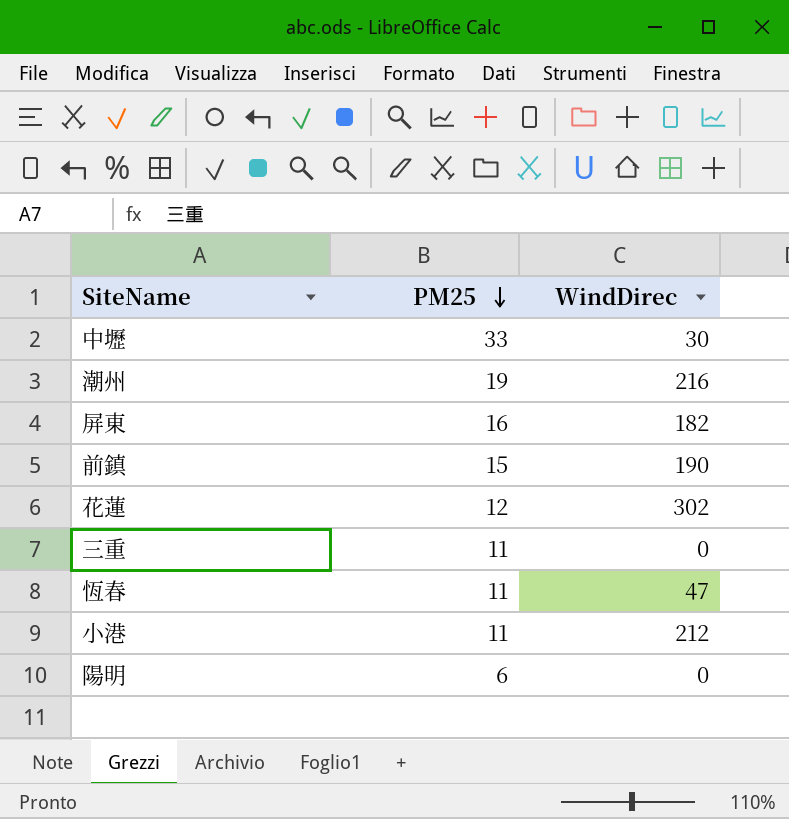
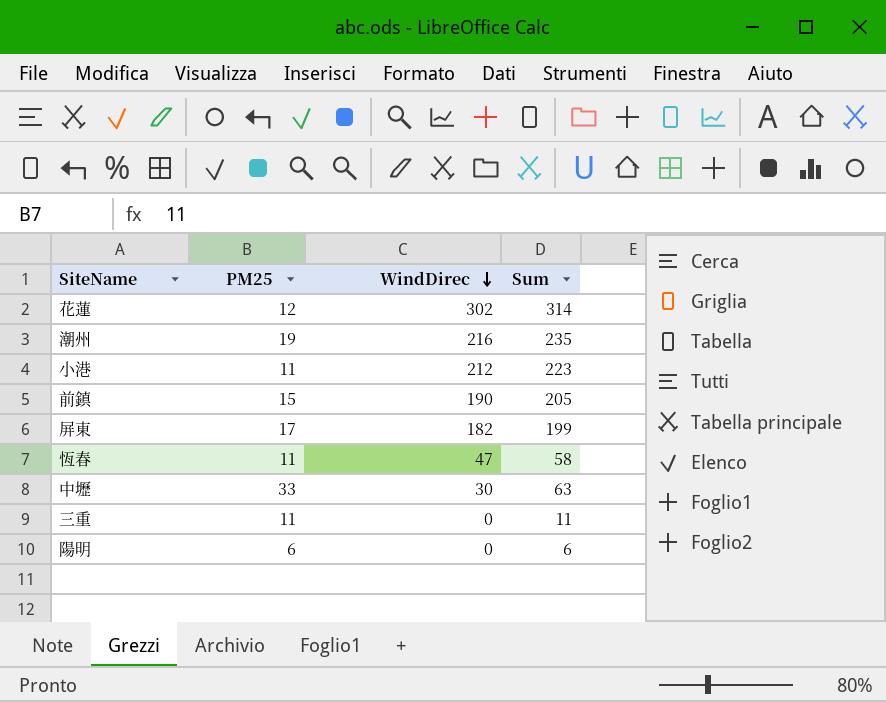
row order: PM25 descending -> WindDirec descending
column Sum | formula: none -> [PM25] + [WindDirec]
屏東 | PM25: 16 -> 17

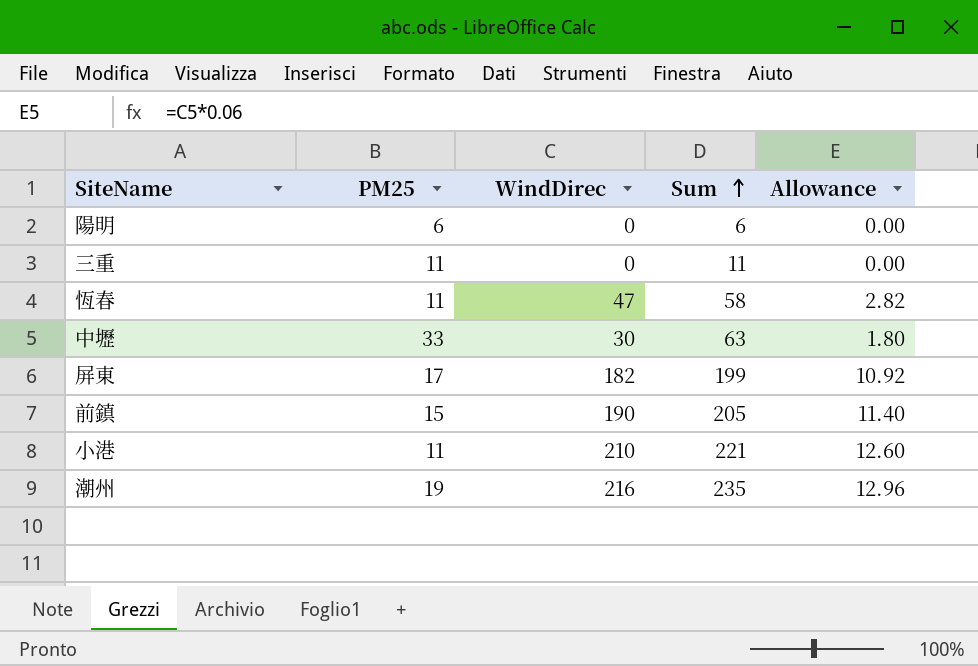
row order: WindDirec descending -> Sum ascending
column Allowance | formula: none -> [WindDirec] * 0.06
row 花蓮: 12 | 302 | 314 -> none
小港 | WindDirec: 212 -> 210
小港 | Sum: 223 -> 221

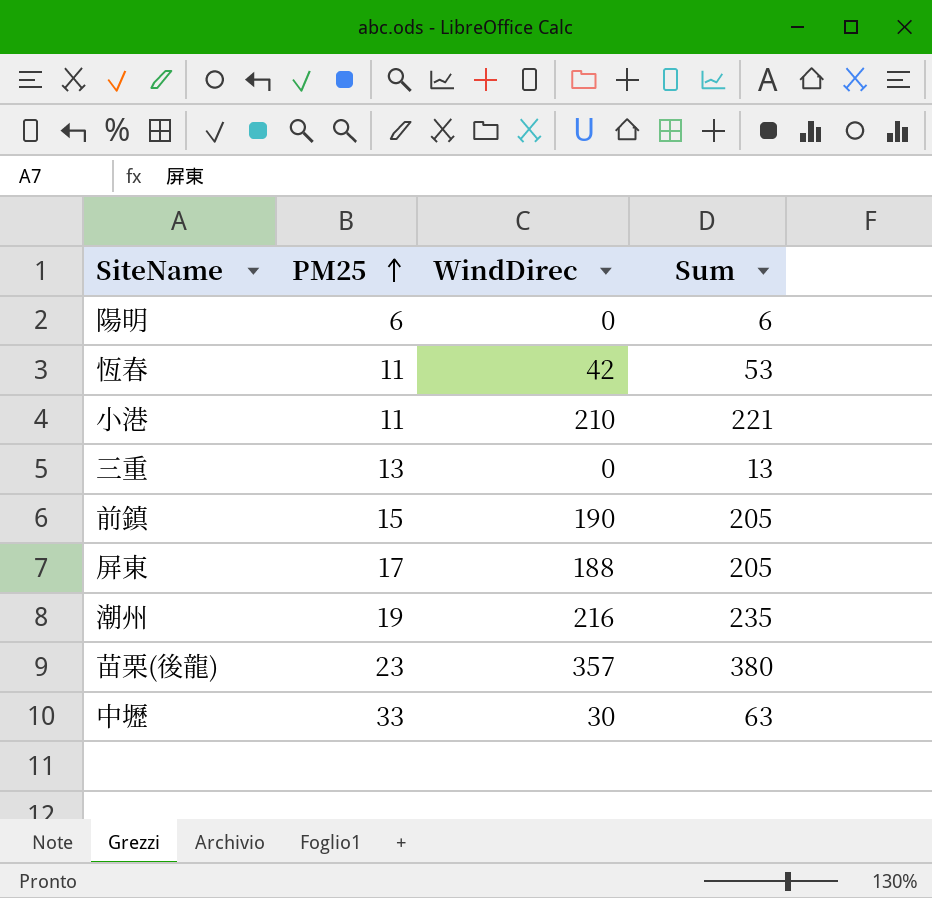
row order: Sum ascending -> PM25 ascending
column Allowance | formula: [WindDirec] * 0.06 -> none
恆春 | WindDirec: 47 -> 42
恆春 | Sum: 58 -> 53
三重 | PM25: 11 -> 13
三重 | Sum: 11 -> 13
屏東 | WindDirec: 182 -> 188
屏東 | Sum: 199 -> 205
row 苗栗(後龍): none -> 23 | 357 | 380

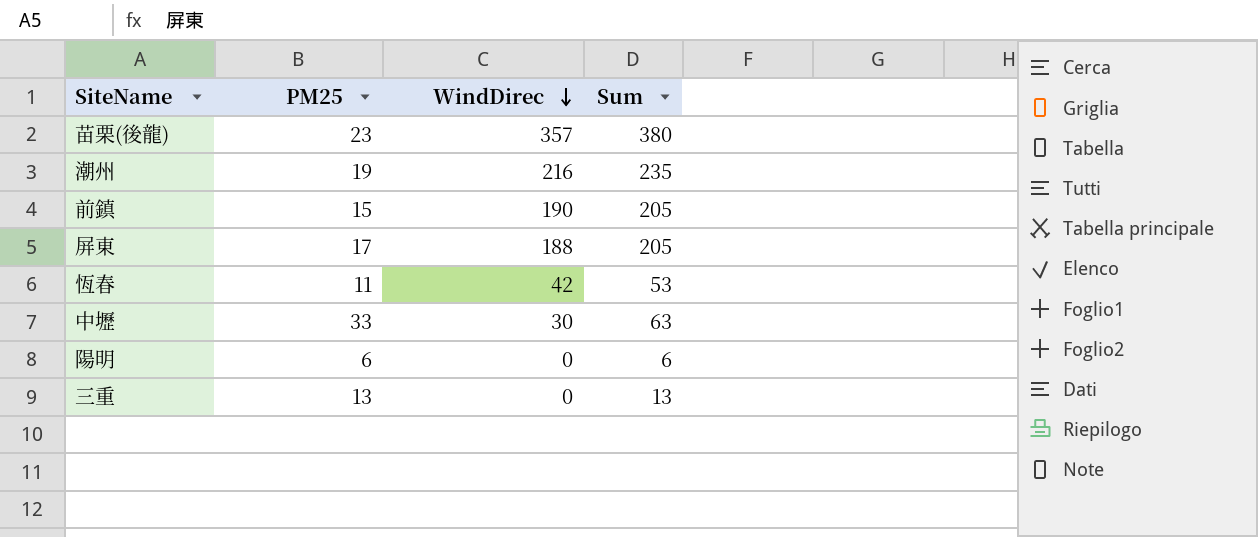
row order: PM25 ascending -> WindDirec descending
row 小港: 11 | 210 | 221 -> none

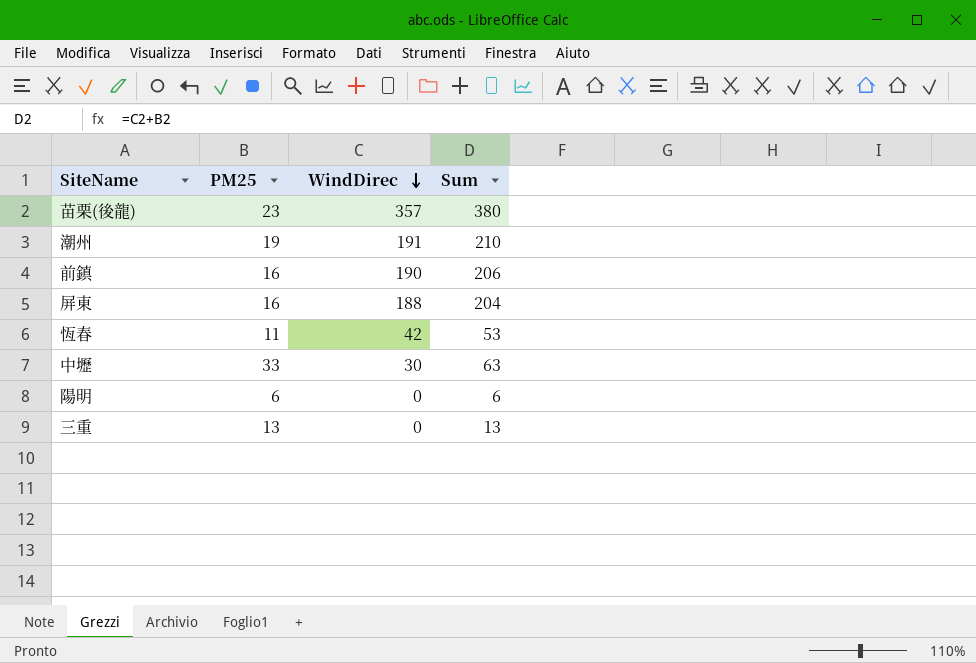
潮州 | WindDirec: 216 -> 191
潮州 | Sum: 235 -> 210
前鎮 | PM25: 15 -> 16
前鎮 | Sum: 205 -> 206
屏東 | PM25: 17 -> 16
屏東 | Sum: 205 -> 204

